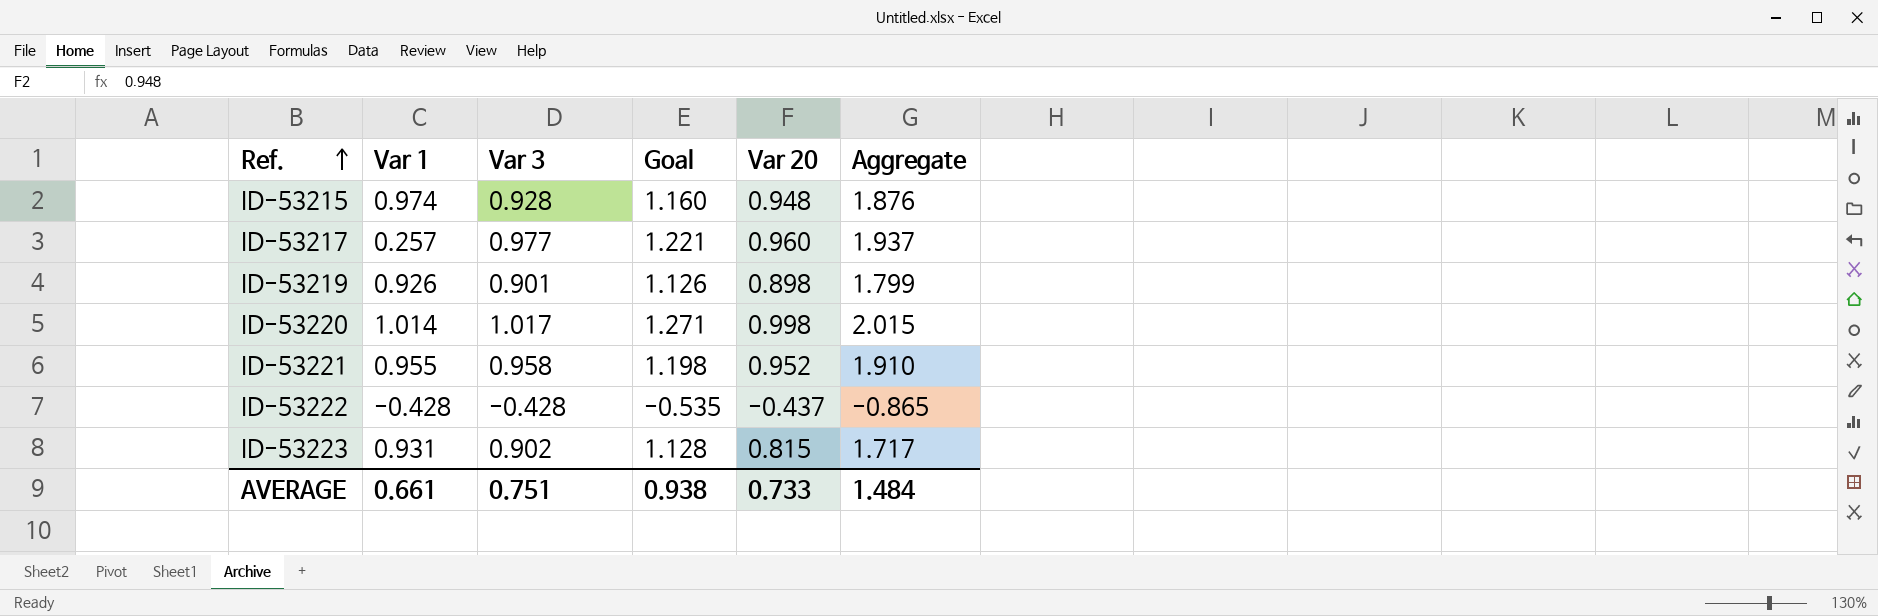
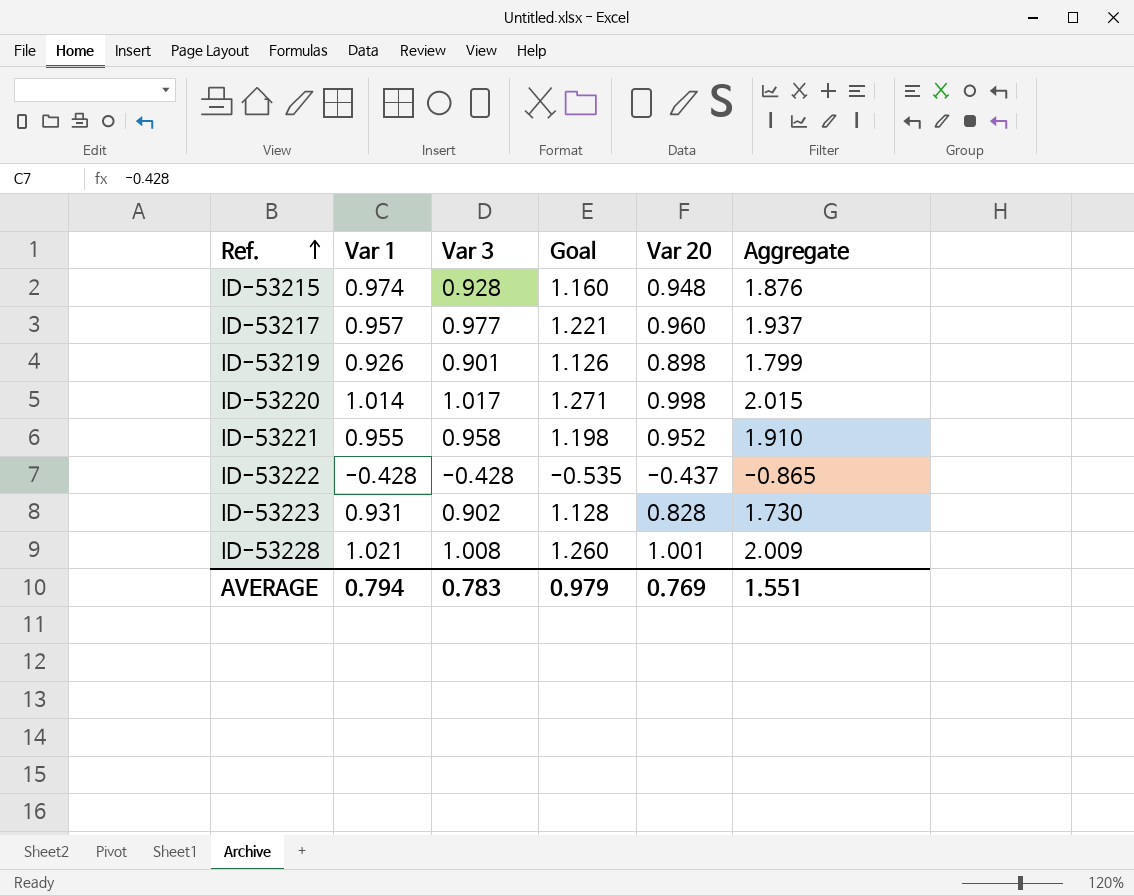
ID-53217 | Var 1: 0.257 -> 0.957
ID-53223 | Var 20: 0.815 -> 0.828
ID-53223 | Aggregate: 1.717 -> 1.730
row ID-53228: none -> 1.021 | 1.008 | 1.260 | 1.001 | 2.009
AVERAGE | Var 1: 0.661 -> 0.794
AVERAGE | Var 3: 0.751 -> 0.783
AVERAGE | Goal: 0.938 -> 0.979
AVERAGE | Var 20: 0.733 -> 0.769
AVERAGE | Aggregate: 1.484 -> 1.551

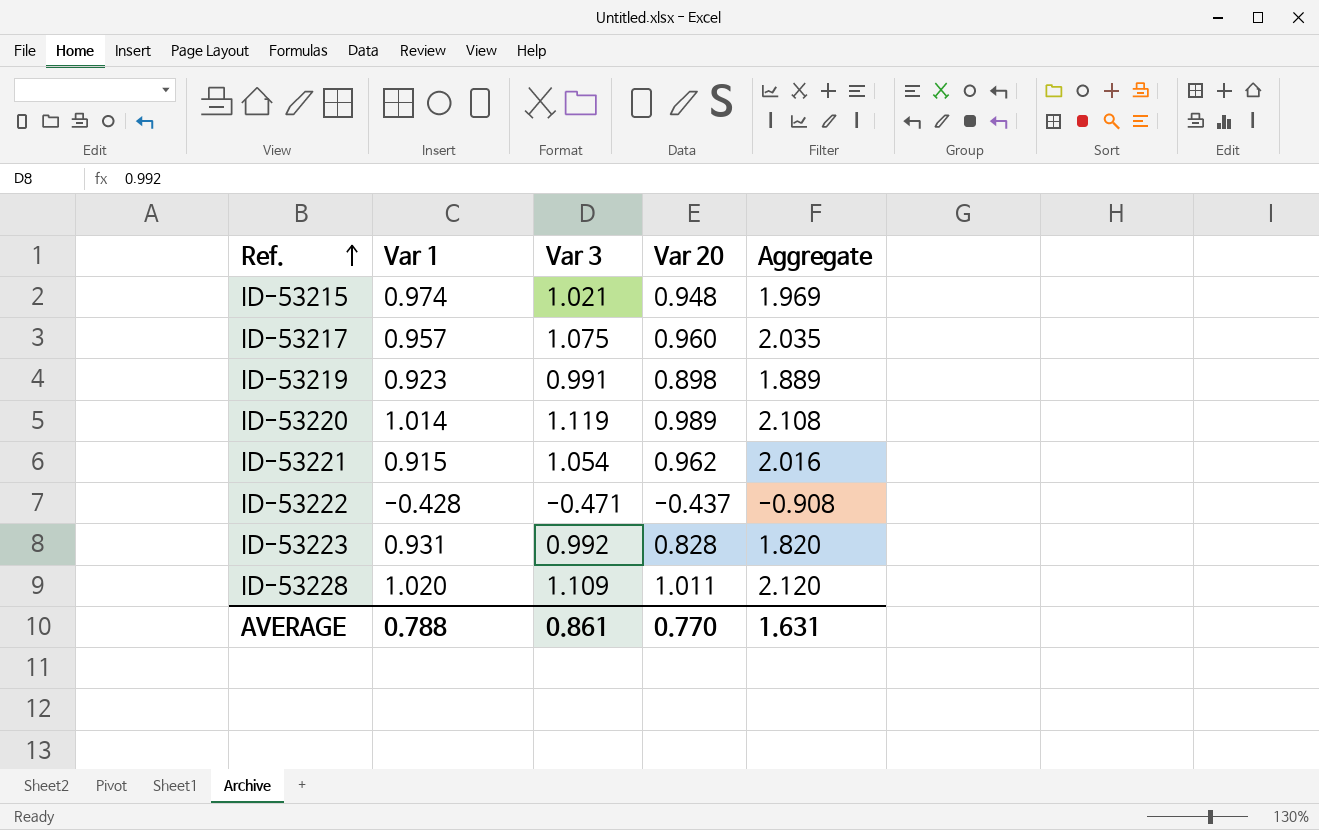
column Goal | formula: [Var 3] * 1.25 -> none
ID-53215 | Var 3: 0.928 -> 1.021
ID-53215 | Aggregate: 1.876 -> 1.969
ID-53217 | Var 3: 0.977 -> 1.075
ID-53217 | Aggregate: 1.937 -> 2.035
ID-53219 | Var 1: 0.926 -> 0.923
ID-53219 | Var 3: 0.901 -> 0.991
ID-53219 | Aggregate: 1.799 -> 1.889
ID-53220 | Var 3: 1.017 -> 1.119
ID-53220 | Var 20: 0.998 -> 0.989
ID-53220 | Aggregate: 2.015 -> 2.108
ID-53221 | Var 1: 0.955 -> 0.915
ID-53221 | Var 3: 0.958 -> 1.054
ID-53221 | Var 20: 0.952 -> 0.962
ID-53221 | Aggregate: 1.910 -> 2.016
ID-53222 | Var 3: -0.428 -> -0.471
ID-53222 | Aggregate: -0.865 -> -0.908
ID-53223 | Var 3: 0.902 -> 0.992
ID-53223 | Aggregate: 1.730 -> 1.820
ID-53228 | Var 1: 1.021 -> 1.020
ID-53228 | Var 3: 1.008 -> 1.109
ID-53228 | Var 20: 1.001 -> 1.011
ID-53228 | Aggregate: 2.009 -> 2.120
AVERAGE | Var 1: 0.794 -> 0.788
AVERAGE | Var 3: 0.783 -> 0.861
AVERAGE | Var 20: 0.769 -> 0.770
AVERAGE | Aggregate: 1.551 -> 1.631

